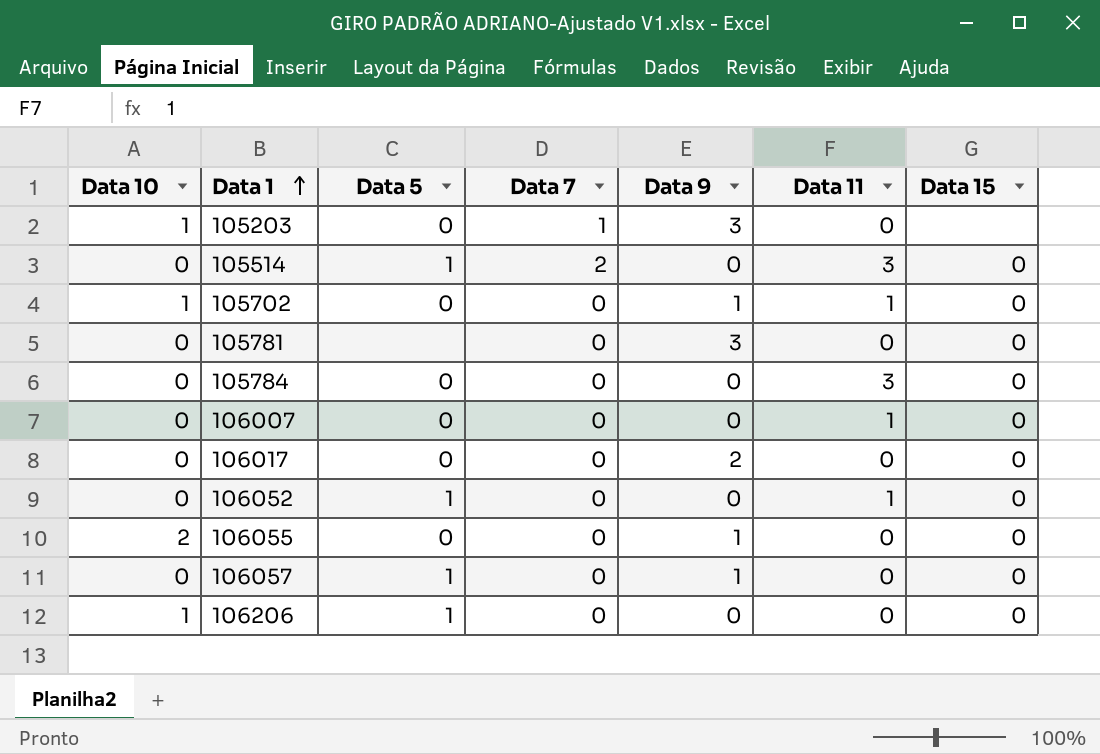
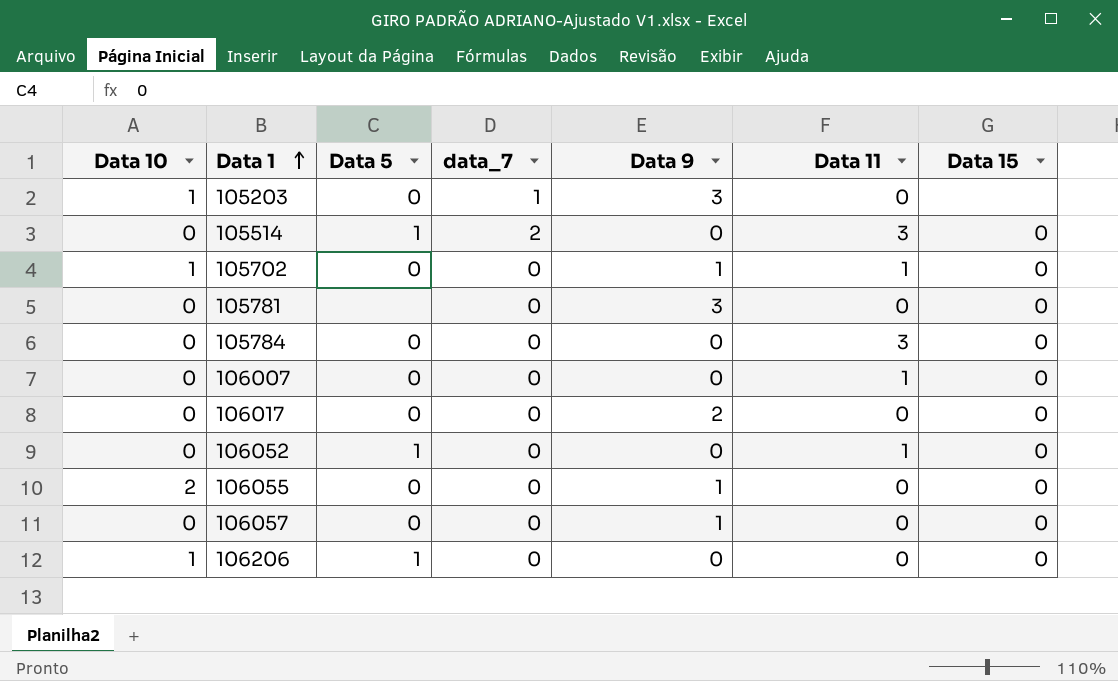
column name: Data 7 -> data_7
106057 | Data 5: 1 -> 0

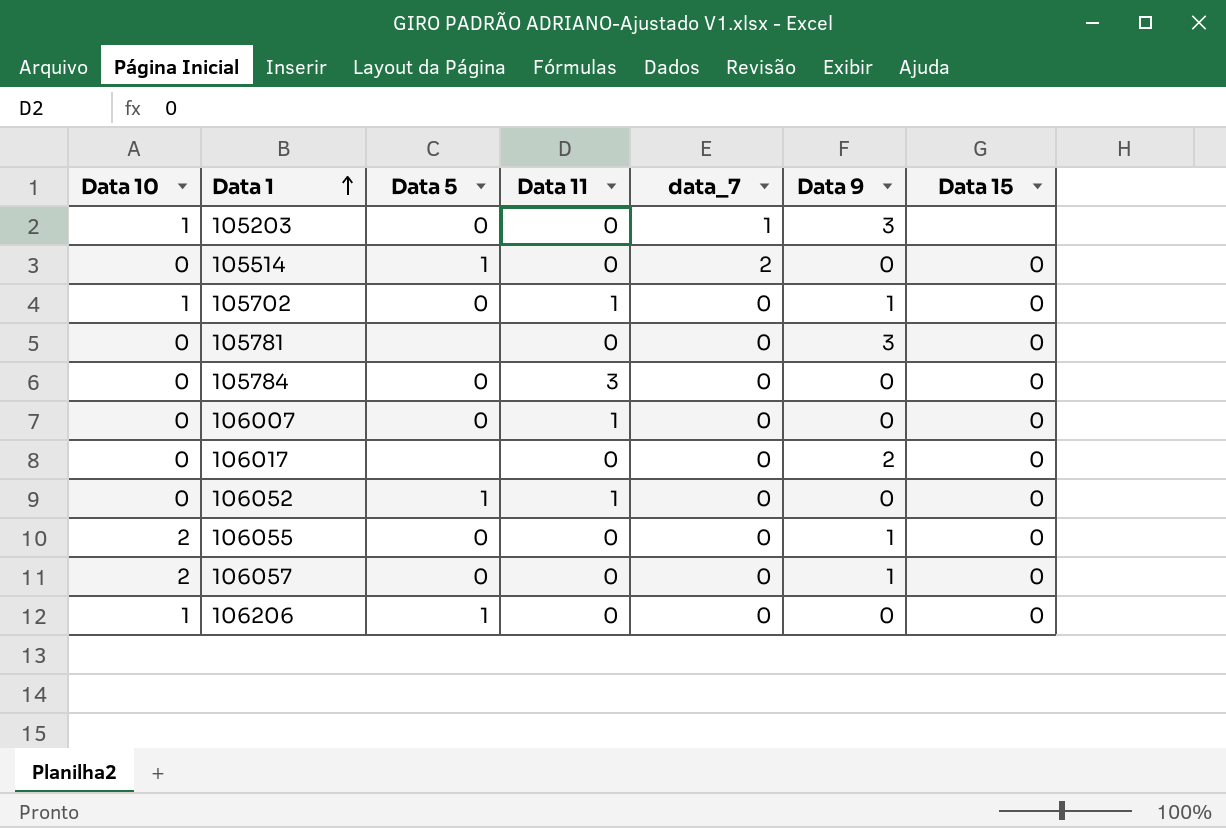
column Data 11 | position: 6 -> 4
105514 | Data 11: 3 -> 0
106017 | Data 5: 0 -> none
106057 | Data 10: 0 -> 2

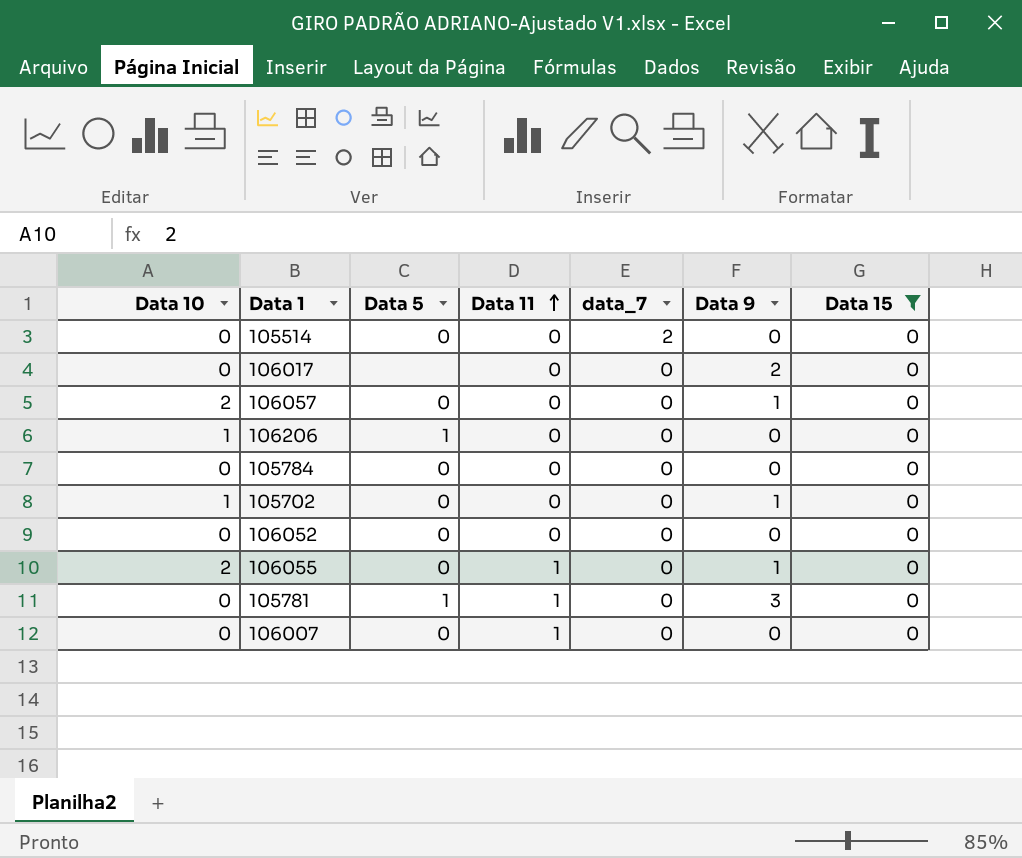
filter: none -> Data 15 = 0
row order: Data 1 ascending -> Data 11 ascending
105514 | Data 5: 1 -> 0
105784 | Data 11: 3 -> 0
105702 | Data 11: 1 -> 0
106052 | Data 5: 1 -> 0
106052 | Data 11: 1 -> 0
106055 | Data 11: 0 -> 1
105781 | Data 5: none -> 1
105781 | Data 11: 0 -> 1

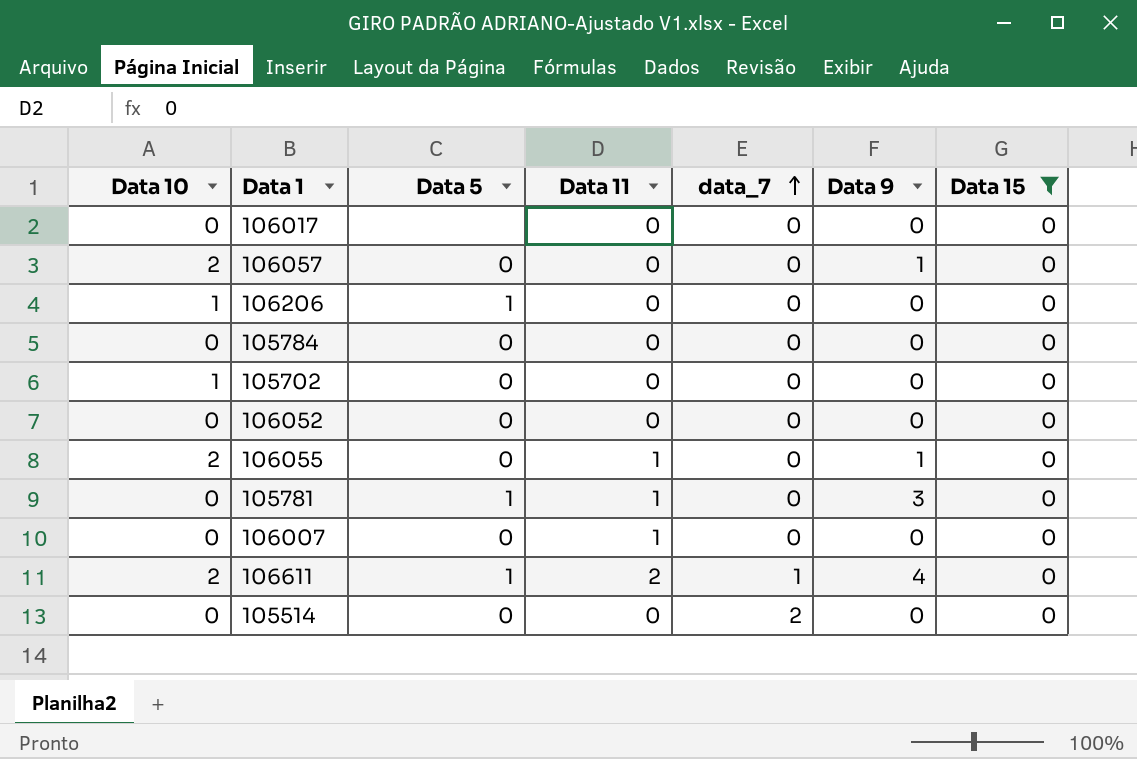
row order: Data 11 ascending -> data_7 ascending
106017 | Data 9: 2 -> 0
105702 | Data 9: 1 -> 0
row 106611: none -> 2 | 1 | 2 | 1 | 4 | 0

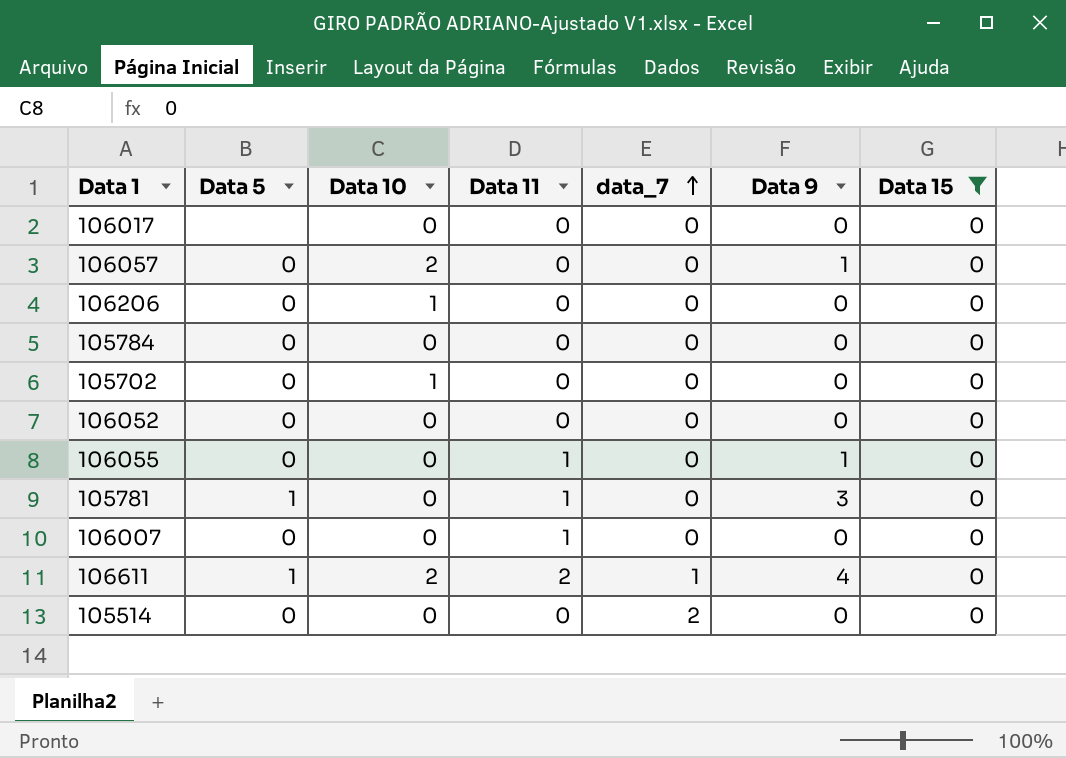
column Data 10 | position: 1 -> 3
106206 | Data 5: 1 -> 0
106055 | Data 10: 2 -> 0

